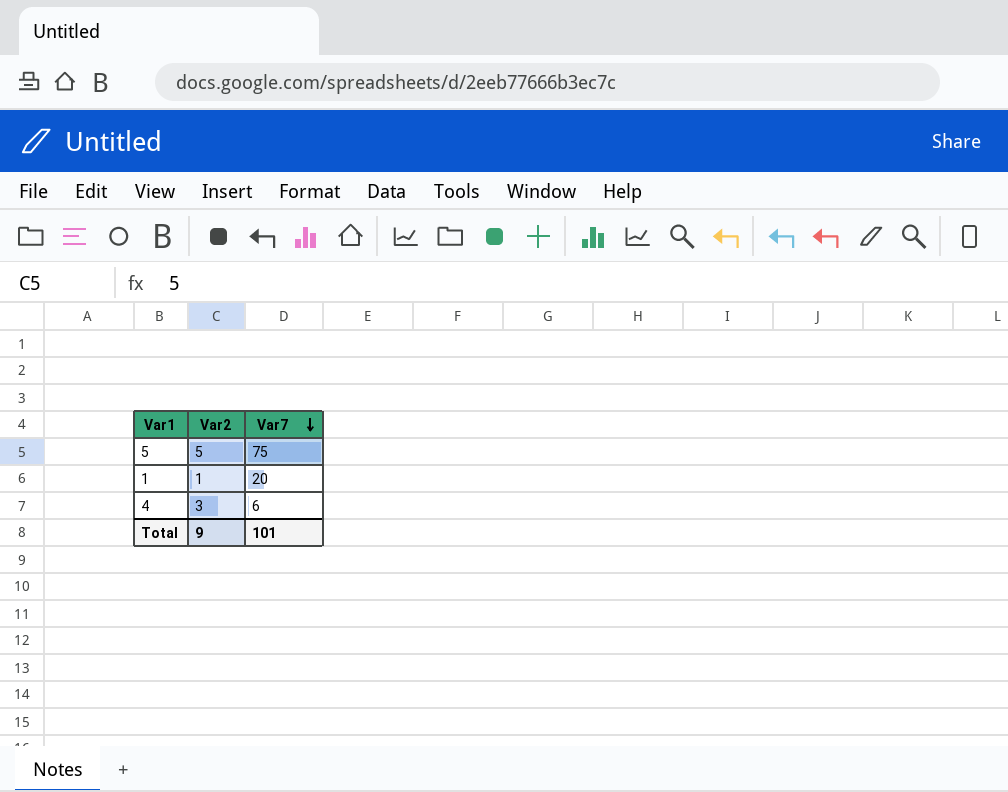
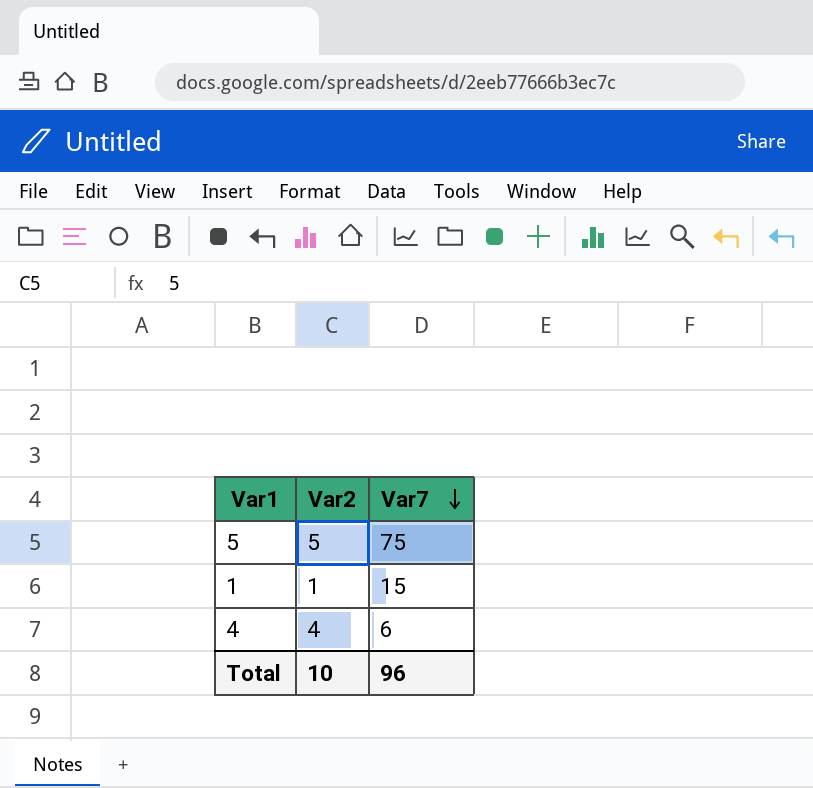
1 | Var7: 20 -> 15
4 | Var2: 3 -> 4
Total | Var2: 9 -> 10
Total | Var7: 101 -> 96

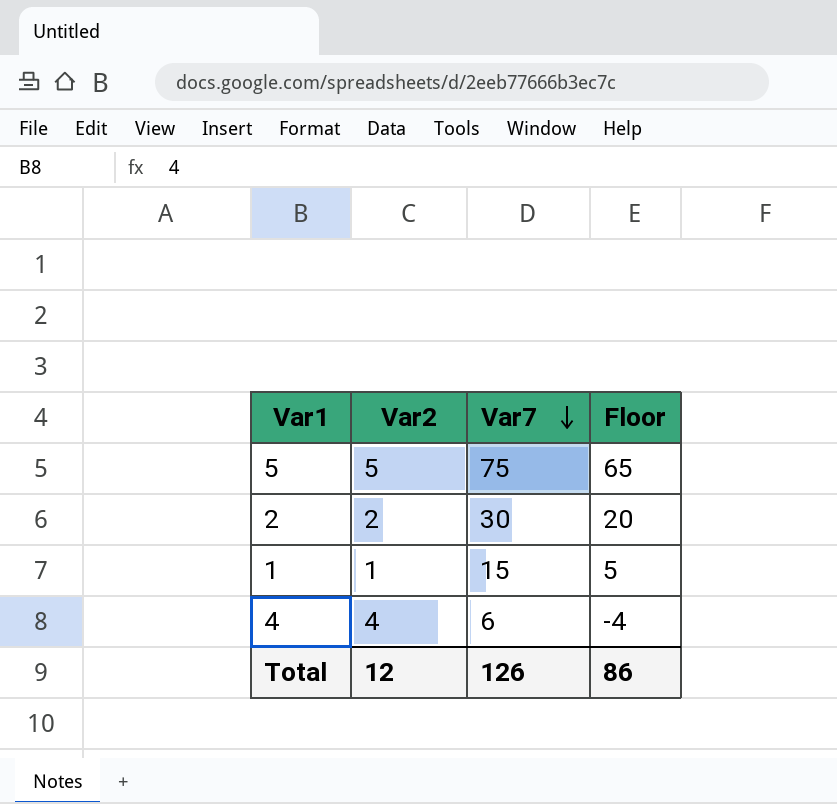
column Floor | formula: none -> [Var7] - 10
row 2: none -> 2 | 30 | 20
Total | Var2: 10 -> 12
Total | Var7: 96 -> 126

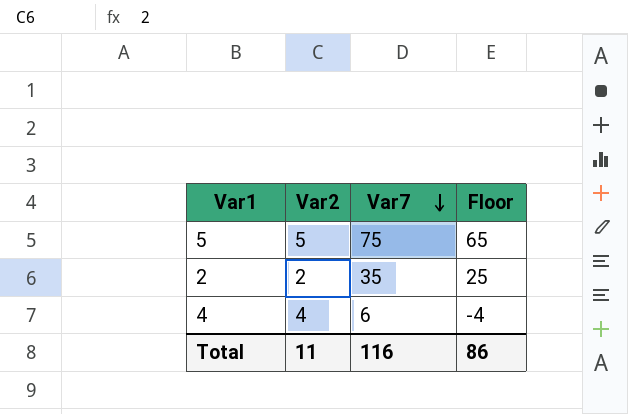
row 1: 1 | 15 | 5 -> none
2 | Var7: 30 -> 35
2 | Floor: 20 -> 25
Total | Var2: 12 -> 11
Total | Var7: 126 -> 116

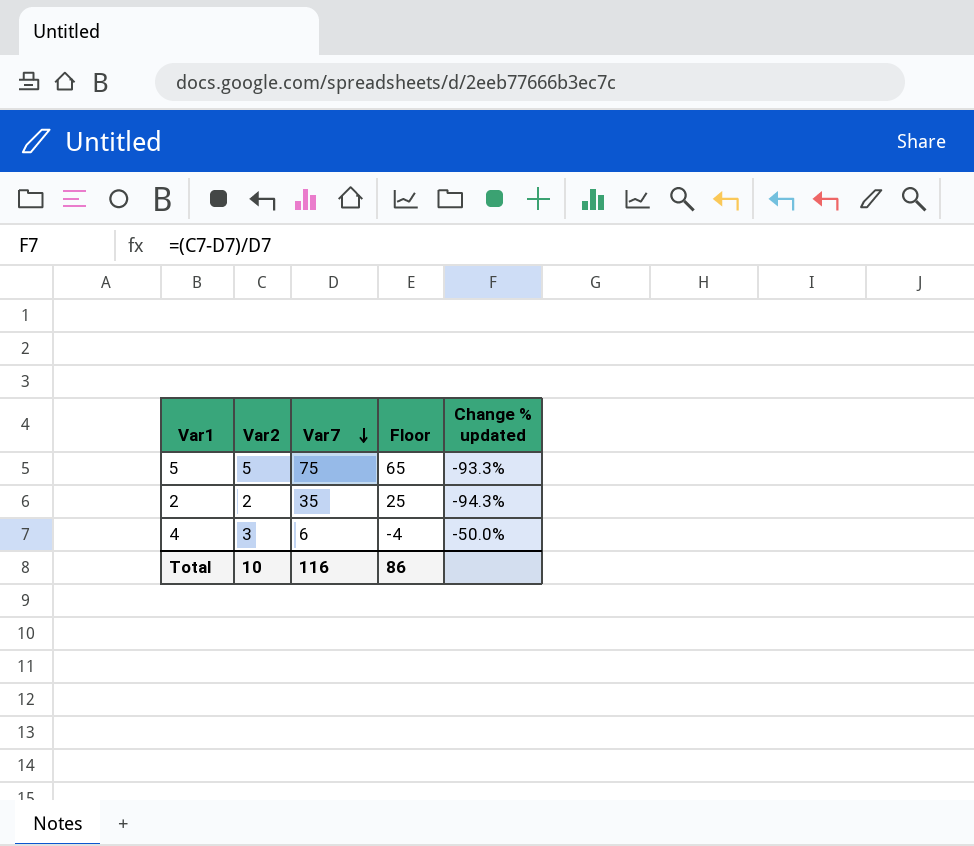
column Change % updated | formula: none -> ([Var2] - [Var7]) / [Var7]
4 | Var2: 4 -> 3
Total | Var2: 11 -> 10

